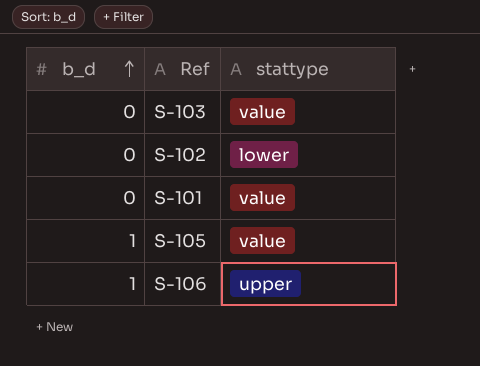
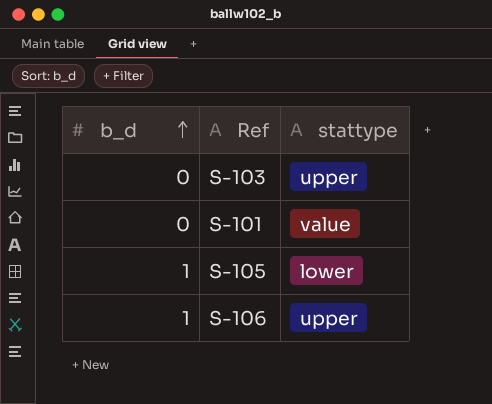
row S-102: 0 | lower -> none
S-103 | stattype: value -> upper
S-105 | stattype: value -> lower

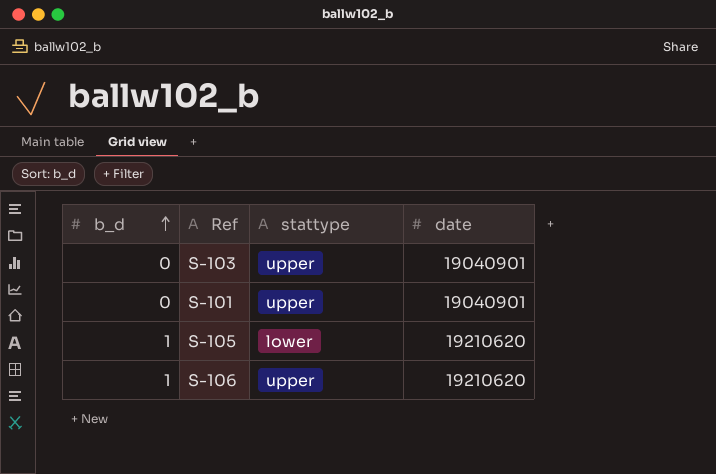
column date | position: none -> 4
S-101 | stattype: value -> upper

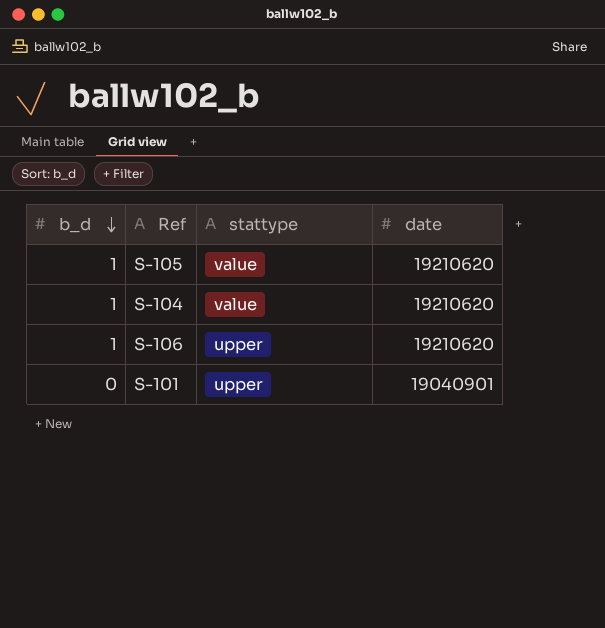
row order: b_d ascending -> b_d descending
row S-103: 0 | upper | 19040901 -> none
S-105 | stattype: lower -> value
row S-104: none -> 1 | value | 19210620

